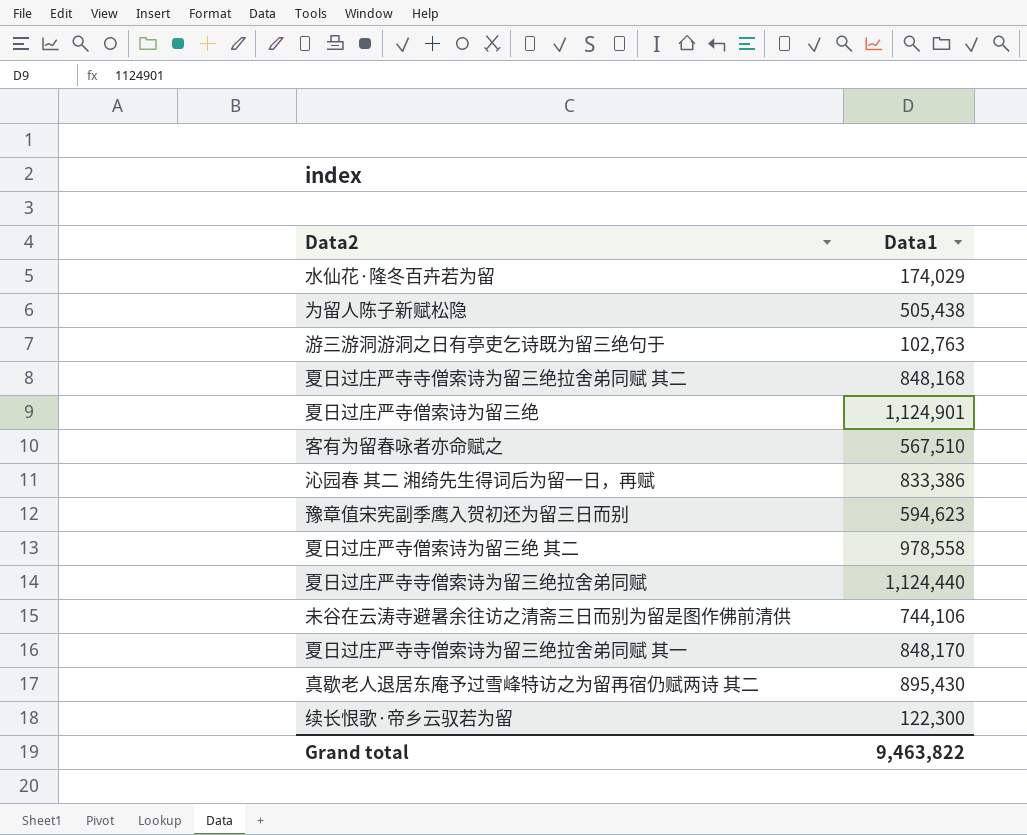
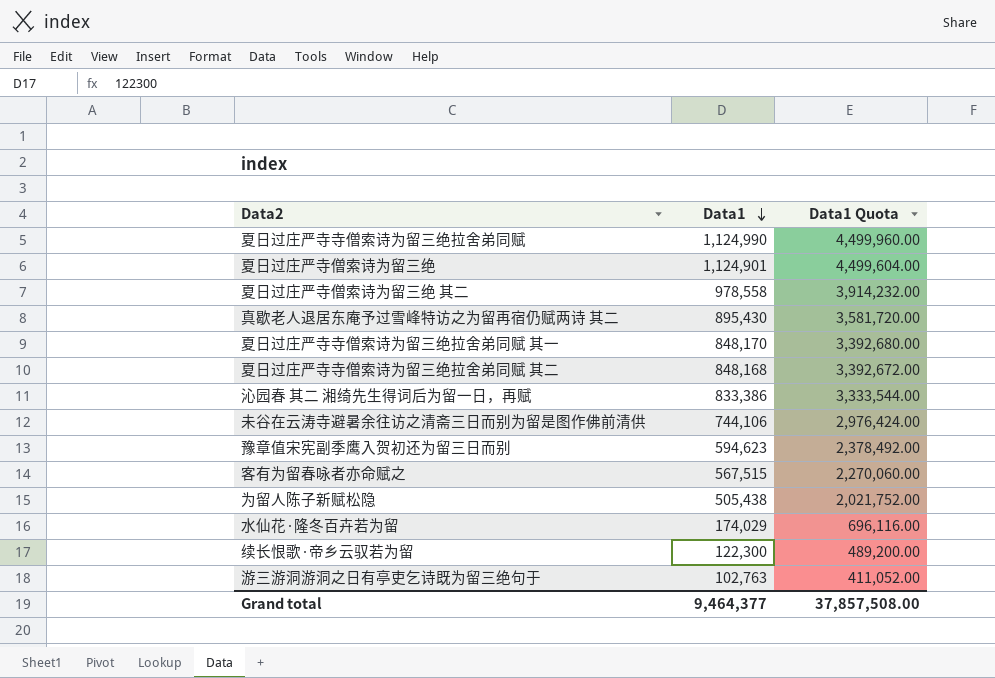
row order: none -> Data1 descending
column Data1 Quota | formula: none -> [Data1] * 4
夏日过庄严寺寺僧索诗为留三绝拉舍弟同赋 | Data1: 1,124,440 -> 1,124,990
客有为留春咏者亦命赋之 | Data1: 567,510 -> 567,515
Grand total | Data1: 9,463,822 -> 9,464,377

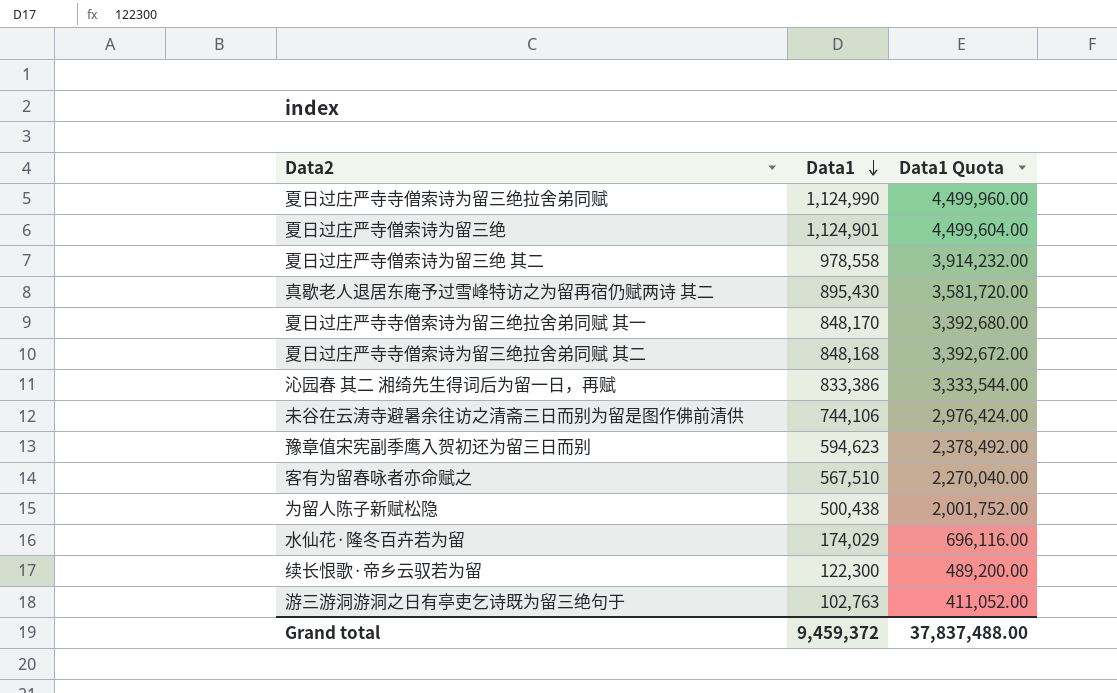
客有为留春咏者亦命赋之 | Data1: 567,515 -> 567,510
客有为留春咏者亦命赋之 | Data1 Quota: 2,270,060.00 -> 2,270,040.00
为留人陈子新赋松隐 | Data1: 505,438 -> 500,438
为留人陈子新赋松隐 | Data1 Quota: 2,021,752.00 -> 2,001,752.00
Grand total | Data1: 9,464,377 -> 9,459,372
Grand total | Data1 Quota: 37,857,508.00 -> 37,837,488.00

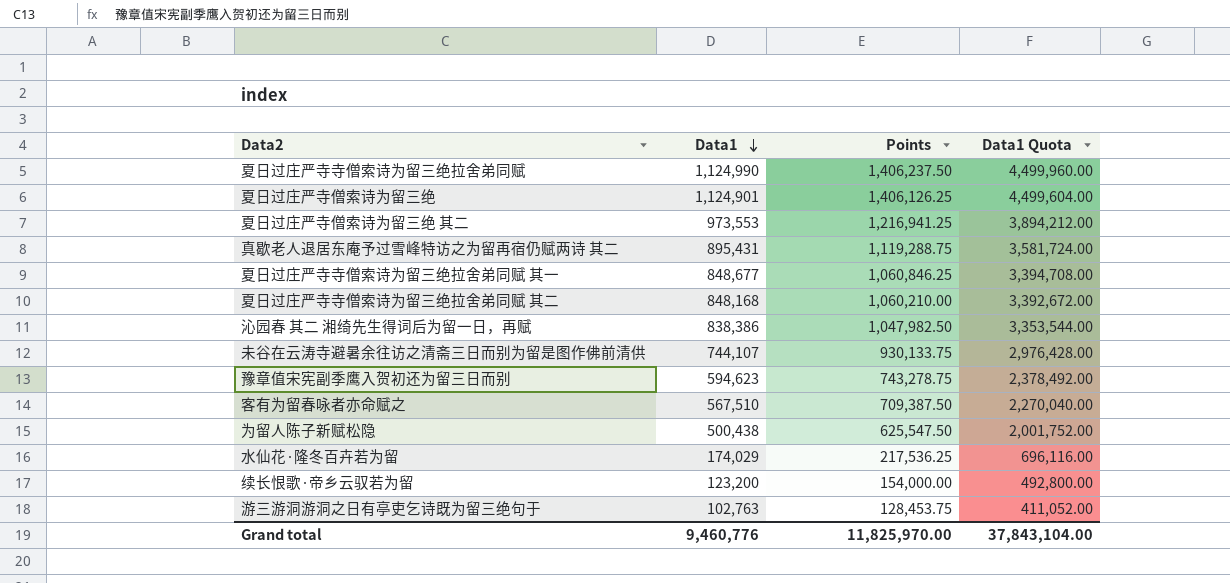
column Points | formula: none -> [Data1] * 1.25
夏日过庄严寺僧索诗为留三绝 其二 | Data1: 978,558 -> 973,553
夏日过庄严寺僧索诗为留三绝 其二 | Data1 Quota: 3,914,232.00 -> 3,894,212.00
真歇老人退居东庵予过雪峰特访之为留再宿仍赋两诗 其二 | Data1: 895,430 -> 895,431
真歇老人退居东庵予过雪峰特访之为留再宿仍赋两诗 其二 | Data1 Quota: 3,581,720.00 -> 3,581,724.00
夏日过庄严寺寺僧索诗为留三绝拉舍弟同赋 其一 | Data1: 848,170 -> 848,677
夏日过庄严寺寺僧索诗为留三绝拉舍弟同赋 其一 | Data1 Quota: 3,392,680.00 -> 3,394,708.00
沁园春 其二 湘绮先生得词后为留一日，再赋 | Data1: 833,386 -> 838,386
沁园春 其二 湘绮先生得词后为留一日，再赋 | Data1 Quota: 3,333,544.00 -> 3,353,544.00
未谷在云涛寺避暑余往访之清斋三日而别为留是图作佛前清供 | Data1: 744,106 -> 744,107
未谷在云涛寺避暑余往访之清斋三日而别为留是图作佛前清供 | Data1 Quota: 2,976,424.00 -> 2,976,428.00
续长恨歌·帝乡云驭若为留 | Data1: 122,300 -> 123,200
续长恨歌·帝乡云驭若为留 | Data1 Quota: 489,200.00 -> 492,800.00
Grand total | Data1: 9,459,372 -> 9,460,776
Grand total | Data1 Quota: 37,837,488.00 -> 37,843,104.00

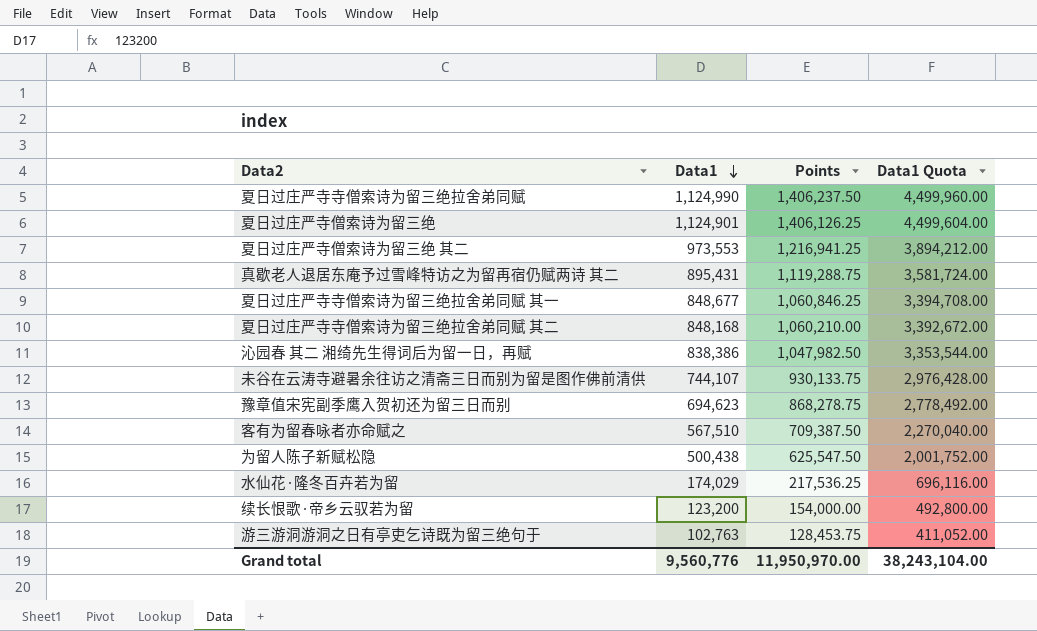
豫章值宋宪副季鹰入贺初还为留三日而别 | Data1: 594,623 -> 694,623
豫章值宋宪副季鹰入贺初还为留三日而别 | Points: 743,278.75 -> 868,278.75
豫章值宋宪副季鹰入贺初还为留三日而别 | Data1 Quota: 2,378,492.00 -> 2,778,492.00
Grand total | Data1: 9,460,776 -> 9,560,776
Grand total | Points: 11,825,970.00 -> 11,950,970.00
Grand total | Data1 Quota: 37,843,104.00 -> 38,243,104.00

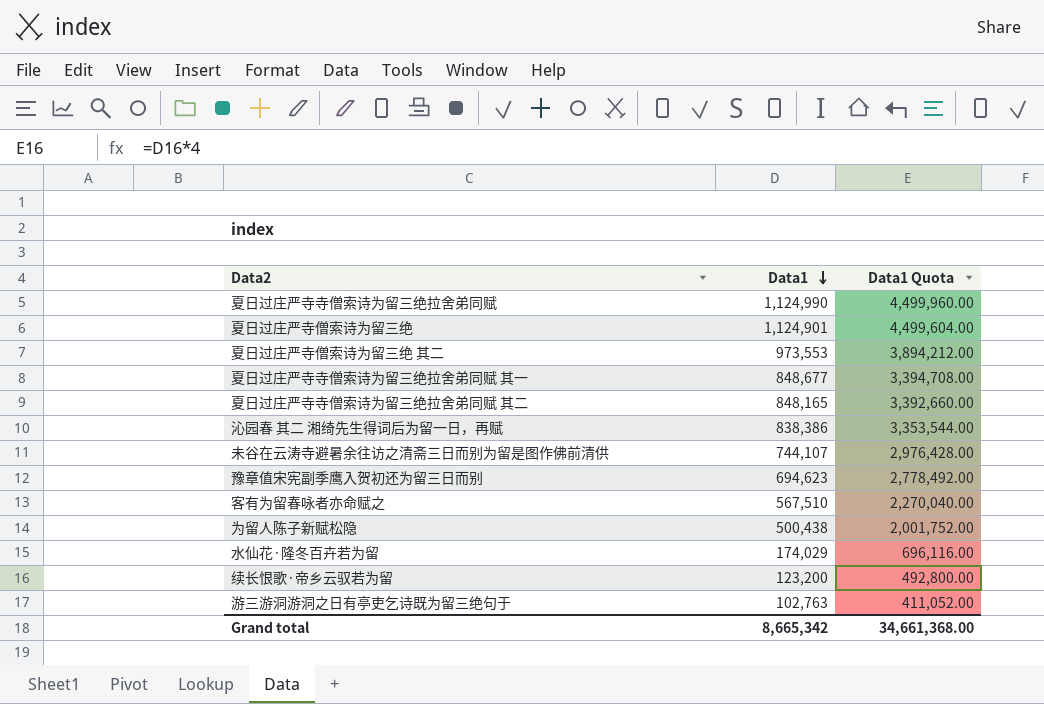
column Points | formula: [Data1] * 1.25 -> none
row 真歇老人退居东庵予过雪峰特访之为留再宿仍赋两诗 其二: 895,431 | 1,119,288.75 | 3,581,724.00 -> none
夏日过庄严寺寺僧索诗为留三绝拉舍弟同赋 其二 | Data1: 848,168 -> 848,165
夏日过庄严寺寺僧索诗为留三绝拉舍弟同赋 其二 | Data1 Quota: 3,392,672.00 -> 3,392,660.00
Grand total | Data1: 9,560,776 -> 8,665,342
Grand total | Data1 Quota: 38,243,104.00 -> 34,661,368.00

